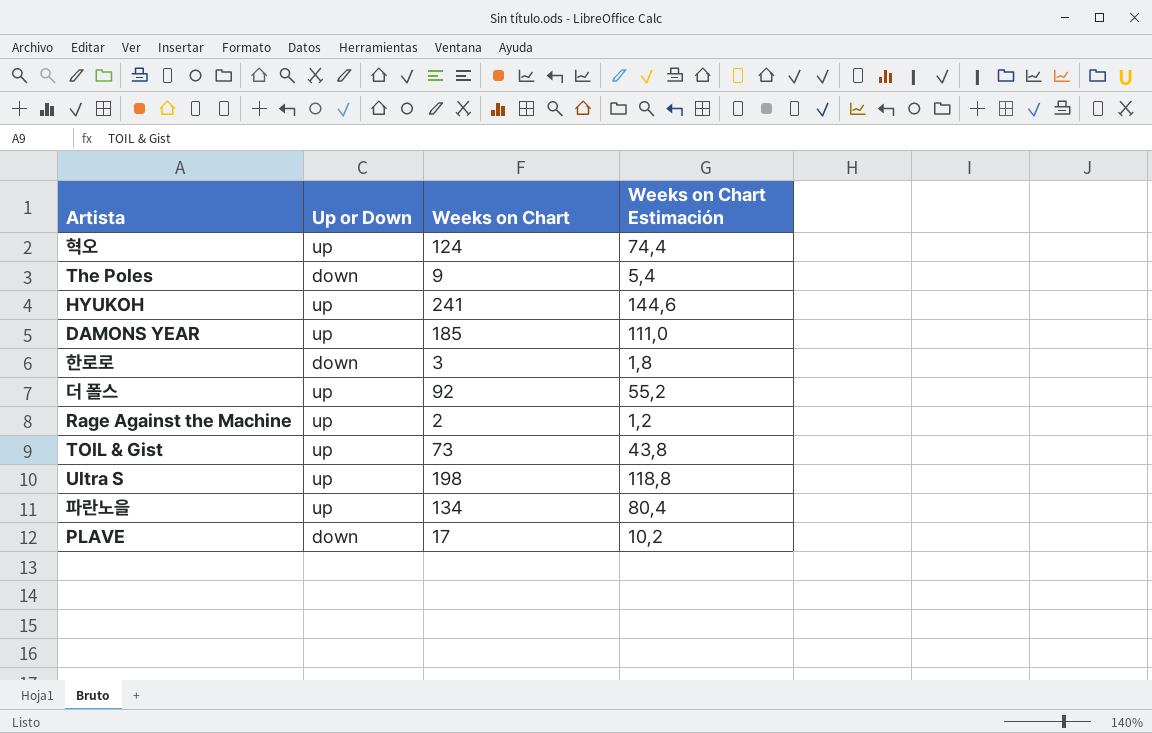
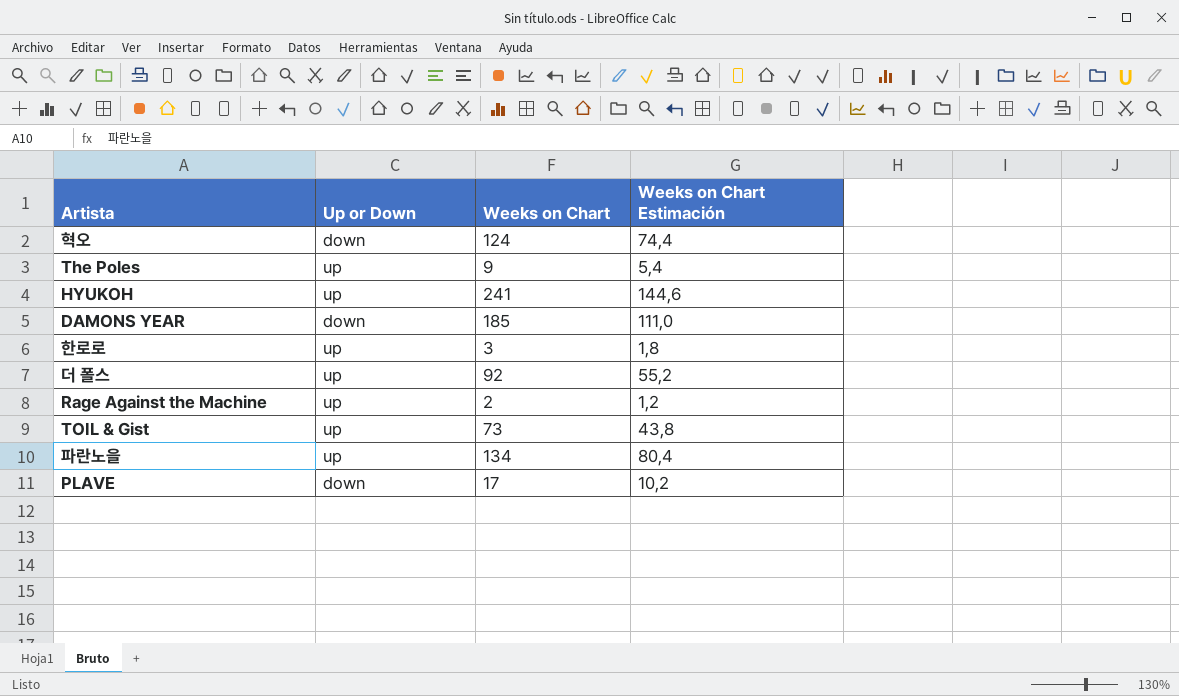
row Ultra S: up | 198 | 118,8 -> none
혁오 | Up or Down: up -> down
The Poles | Up or Down: down -> up
DAMONS YEAR | Up or Down: up -> down
한로로 | Up or Down: down -> up

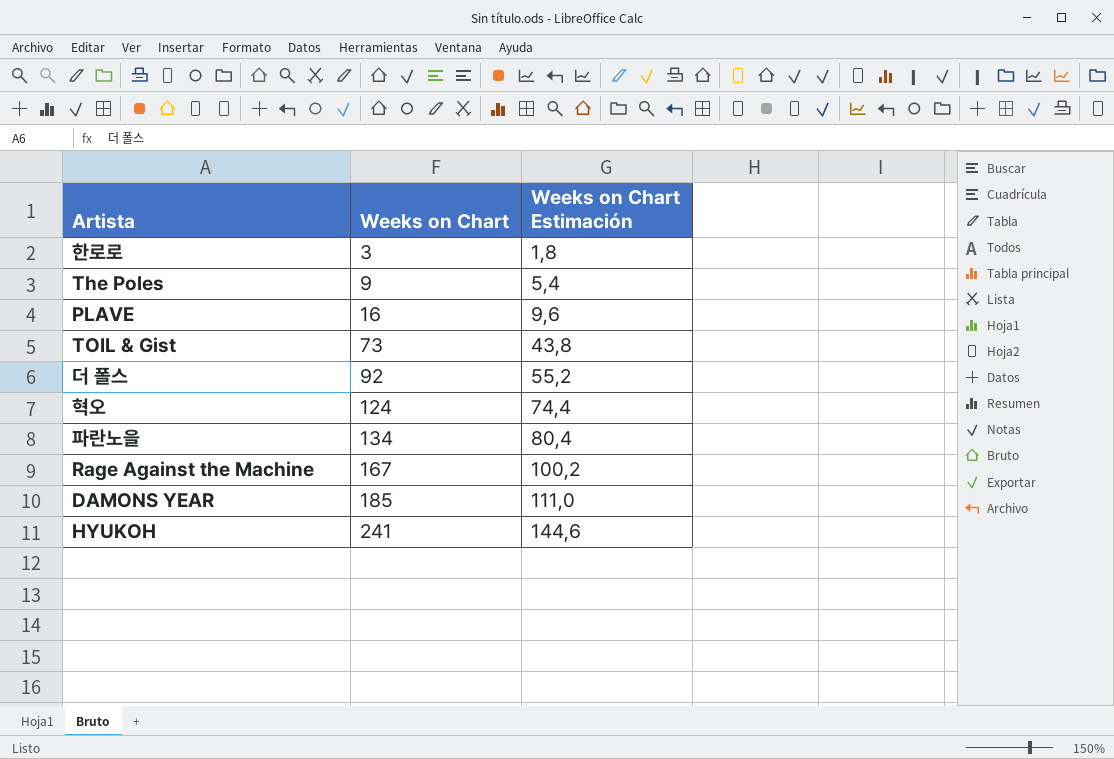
row order: none -> Weeks on Chart ascending
column Up or Down | position: 2 -> none
PLAVE | Weeks on Chart: 17 -> 16
PLAVE | Weeks on Chart Estimación: 10,2 -> 9,6
Rage Against the Machine | Weeks on Chart: 2 -> 167
Rage Against the Machine | Weeks on Chart Estimación: 1,2 -> 100,2

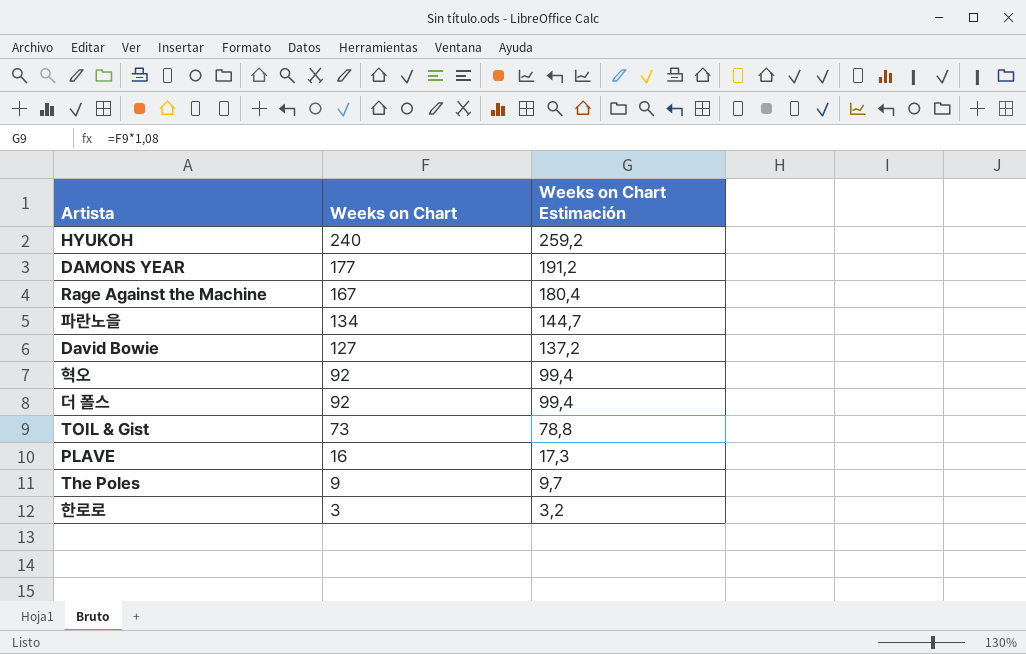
row order: Weeks on Chart ascending -> Weeks on Chart descending
column Weeks on Chart Estimación | formula: [Weeks on Chart] * 0,6 -> [Weeks on Chart] * 1,08
HYUKOH | Weeks on Chart: 241 -> 240
DAMONS YEAR | Weeks on Chart: 185 -> 177
row David Bowie: none -> 127 | 137,2
혁오 | Weeks on Chart: 124 -> 92

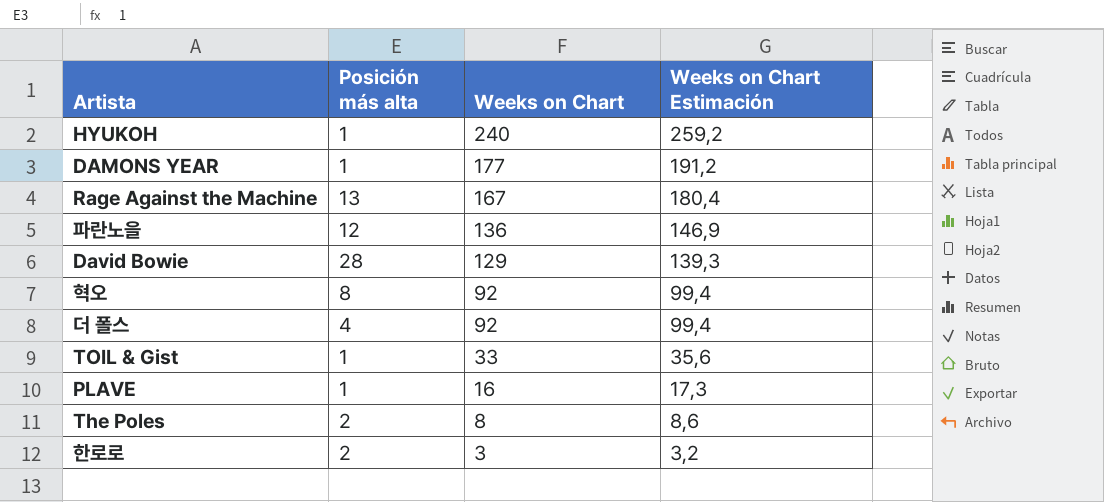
column Posición más alta | position: none -> 2
파란노을 | Weeks on Chart: 134 -> 136
파란노을 | Weeks on Chart Estimación: 144,7 -> 146,9
David Bowie | Weeks on Chart: 127 -> 129
David Bowie | Weeks on Chart Estimación: 137,2 -> 139,3
TOIL & Gist | Weeks on Chart: 73 -> 33
TOIL & Gist | Weeks on Chart Estimación: 78,8 -> 35,6
The Poles | Weeks on Chart: 9 -> 8
The Poles | Weeks on Chart Estimación: 9,7 -> 8,6

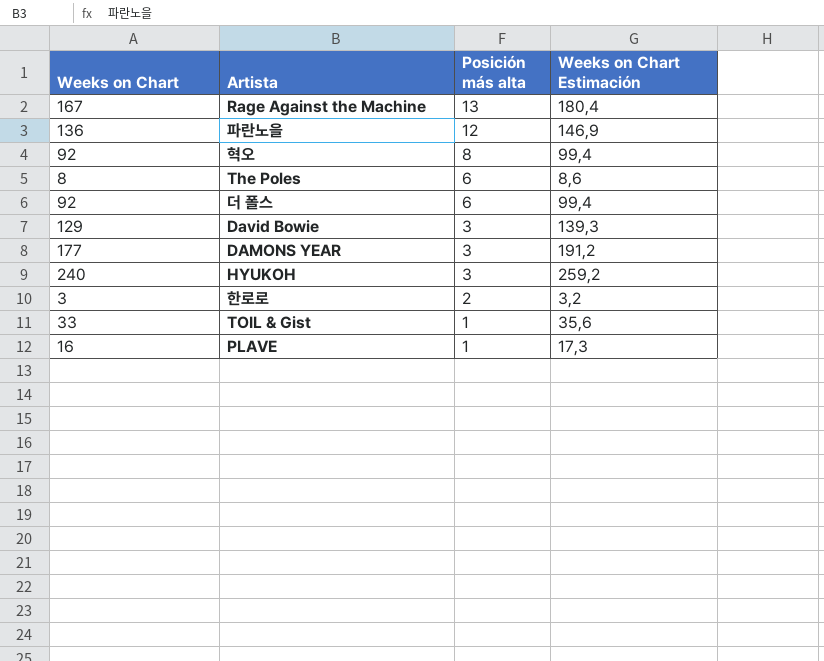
row order: Weeks on Chart descending -> Posición más alta descending
column Weeks on Chart | position: 3 -> 1
The Poles | Posición más alta: 2 -> 6
더 폴스 | Posición más alta: 4 -> 6
David Bowie | Posición más alta: 28 -> 3
DAMONS YEAR | Posición más alta: 1 -> 3
HYUKOH | Posición más alta: 1 -> 3

